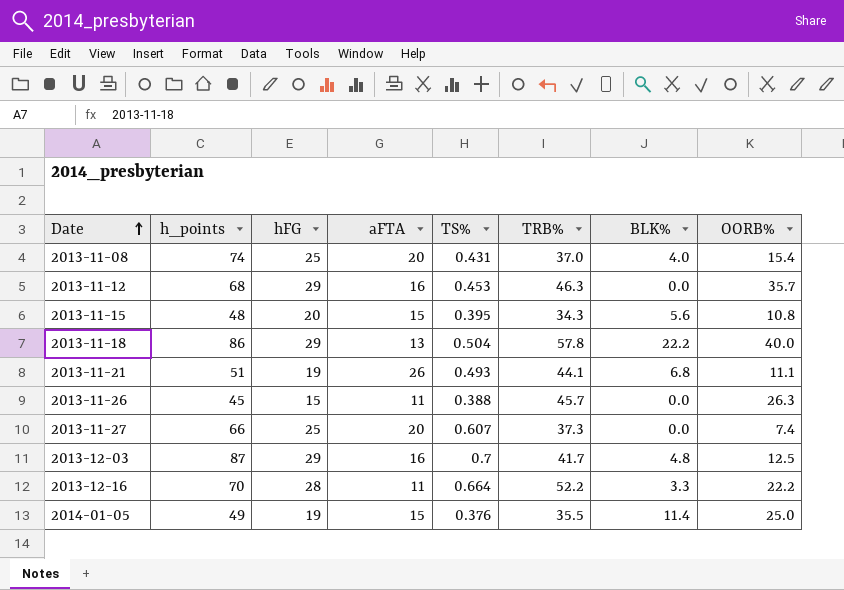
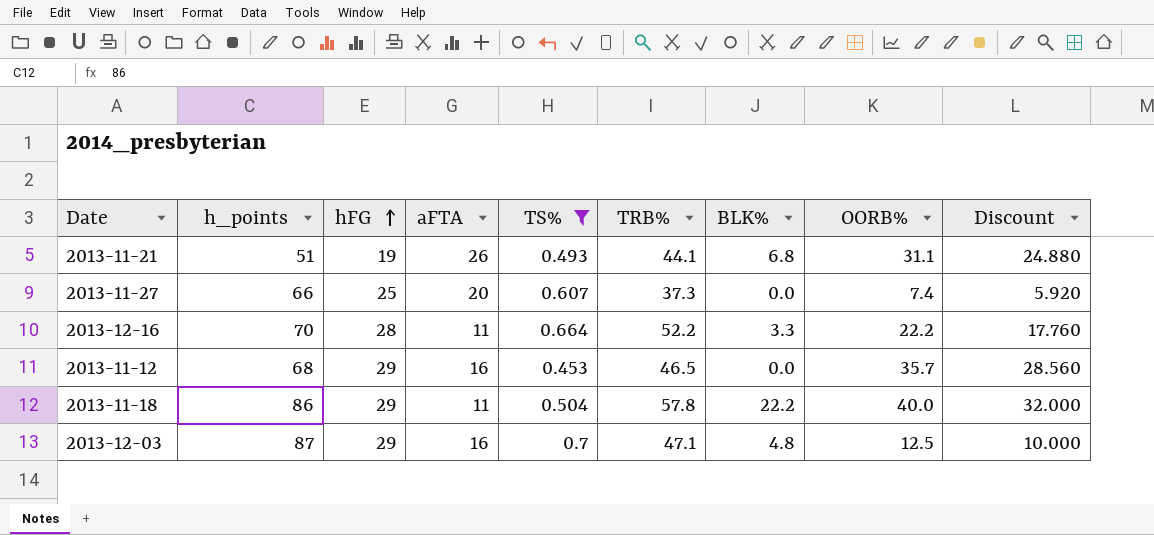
filter: none -> TS% >= 0.453
row order: Date ascending -> hFG ascending
column Discount | formula: none -> [OORB%] * 0.8
2013-11-21 | OORB%: 11.1 -> 31.1
2013-11-12 | TRB%: 46.3 -> 46.5
2013-11-18 | aFTA: 13 -> 11
2013-12-03 | TRB%: 41.7 -> 47.1

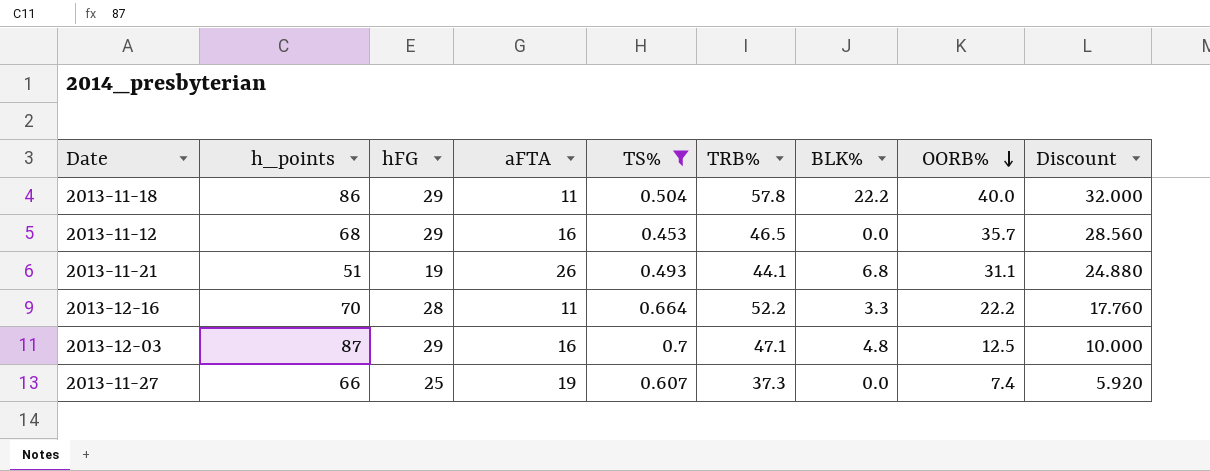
row order: hFG ascending -> OORB% descending
2013-11-27 | aFTA: 20 -> 19

